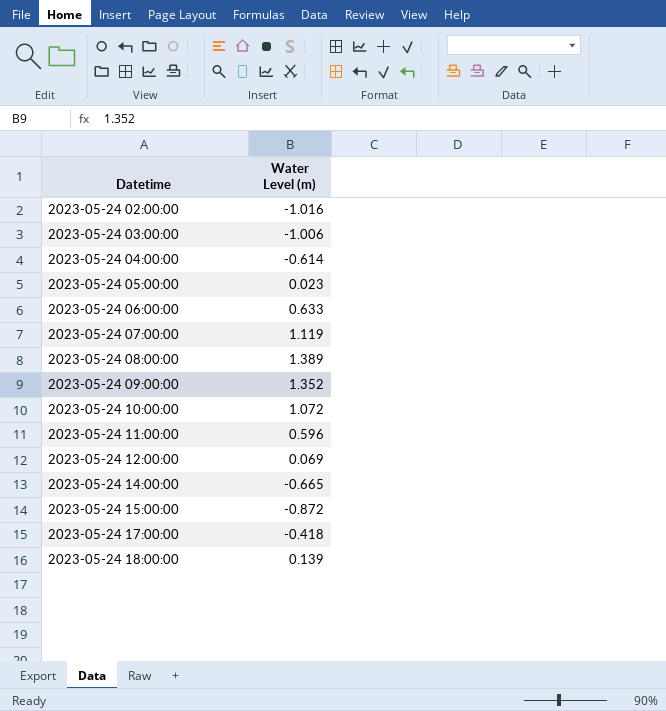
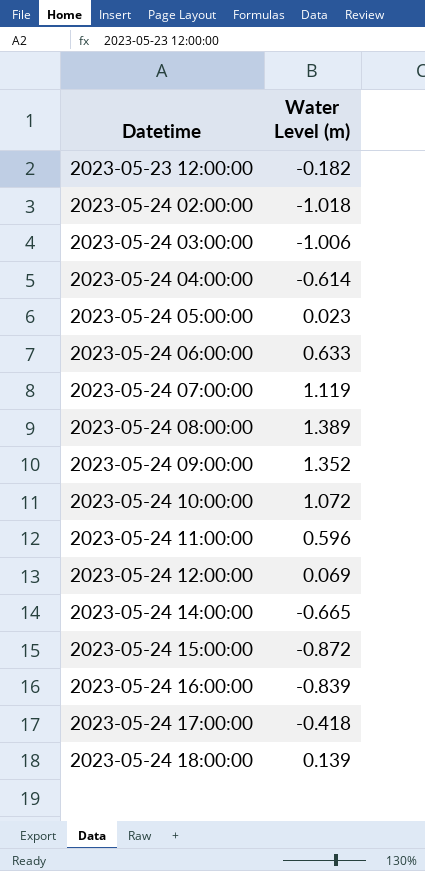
row 2023-05-23 12:00:00: none -> -0.182
2023-05-24 02:00:00 | Water Level (m): -1.016 -> -1.018
row 2023-05-24 16:00:00: none -> -0.839

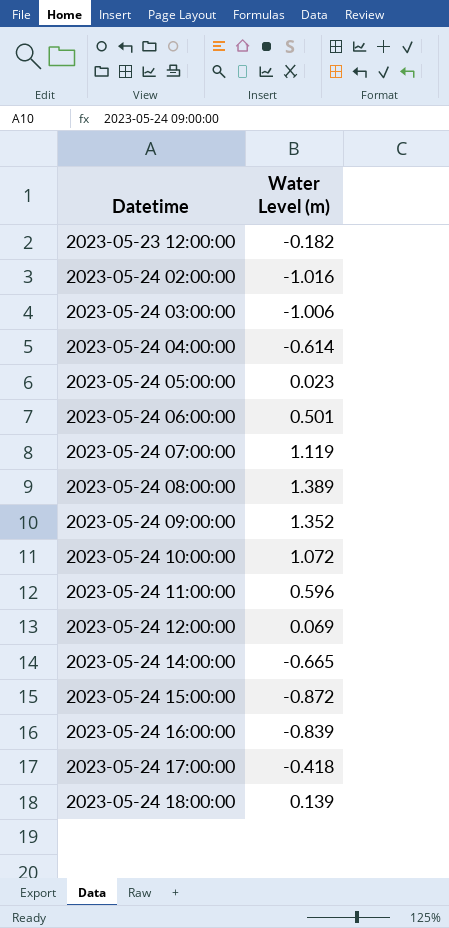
2023-05-24 02:00:00 | Water Level (m): -1.018 -> -1.016
2023-05-24 06:00:00 | Water Level (m): 0.633 -> 0.501

